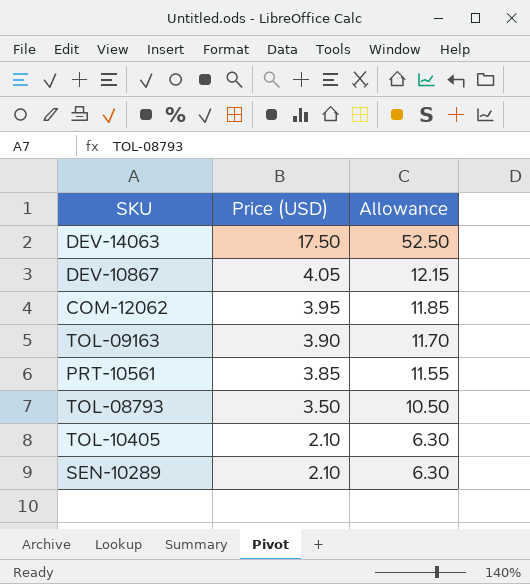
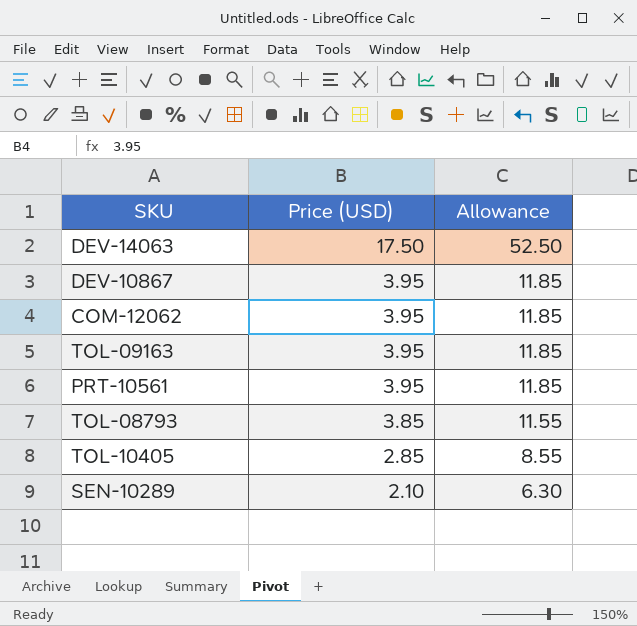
DEV-10867 | Price (USD): 4.05 -> 3.95
DEV-10867 | Allowance: 12.15 -> 11.85
TOL-09163 | Price (USD): 3.90 -> 3.95
TOL-09163 | Allowance: 11.70 -> 11.85
PRT-10561 | Price (USD): 3.85 -> 3.95
PRT-10561 | Allowance: 11.55 -> 11.85
TOL-08793 | Price (USD): 3.50 -> 3.85
TOL-08793 | Allowance: 10.50 -> 11.55
TOL-10405 | Price (USD): 2.10 -> 2.85
TOL-10405 | Allowance: 6.30 -> 8.55

